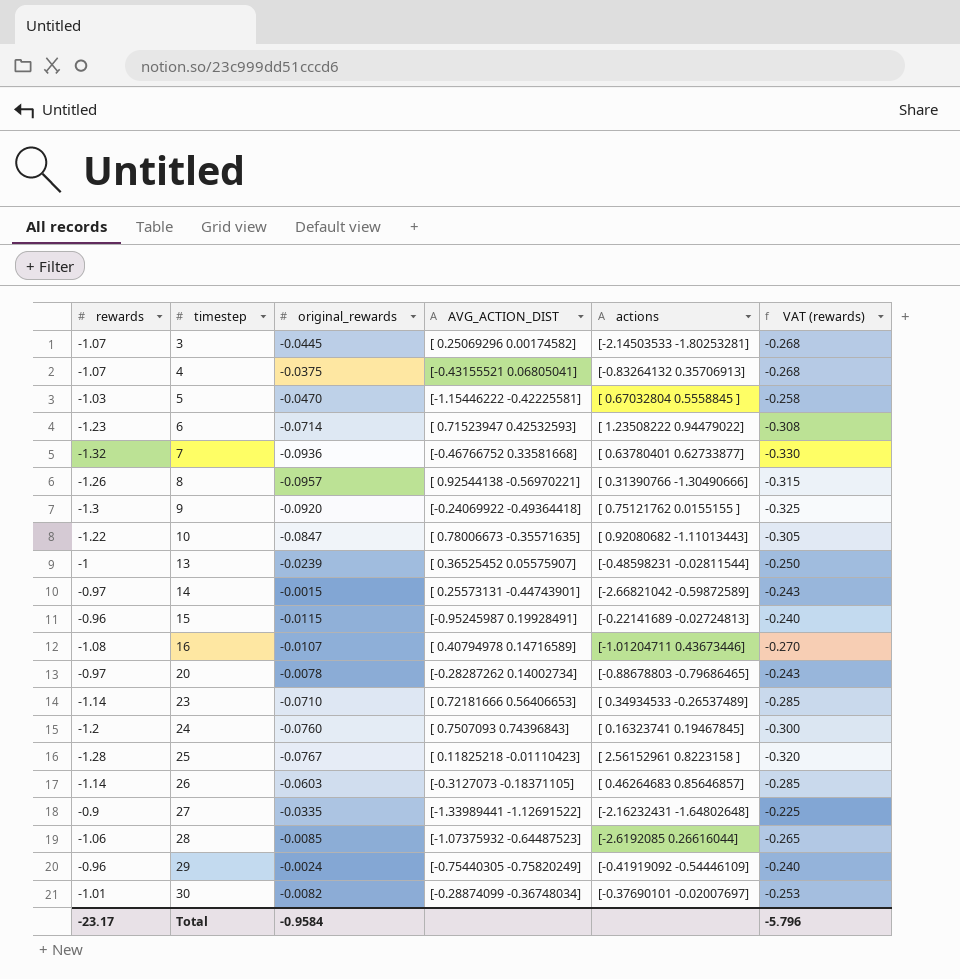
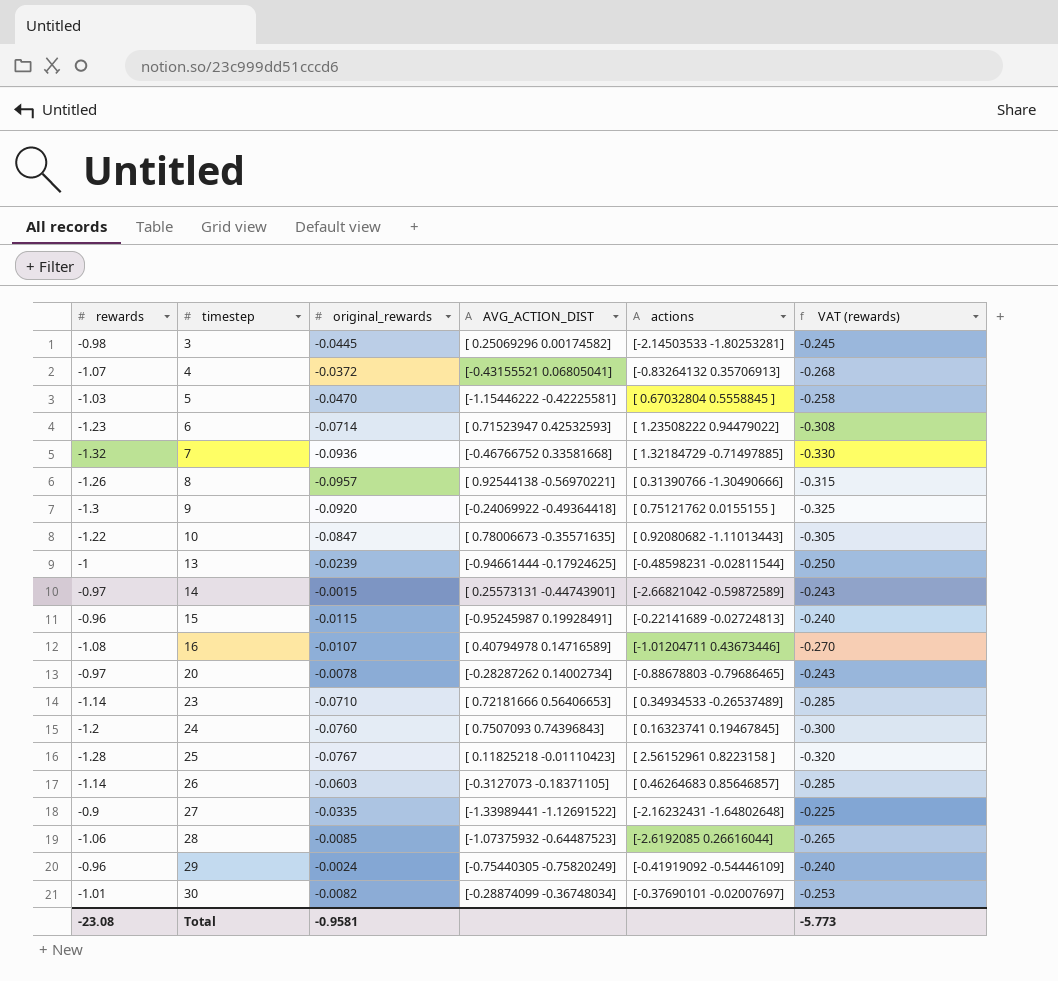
3 | rewards: -1.07 -> -0.98
3 | VAT (rewards): -0.268 -> -0.245
4 | original_rewards: -0.0375 -> -0.0372
7 | actions: [ 0.63780401 0.62733877] -> [ 1.32184729 -0.71497885]
13 | AVG_ACTION_DIST: [ 0.36525452 0.05575907] -> [-0.94661444 -0.17924625]
Total | rewards: -23.17 -> -23.08
Total | original_rewards: -0.9584 -> -0.9581
Total | VAT (rewards): -5.796 -> -5.773

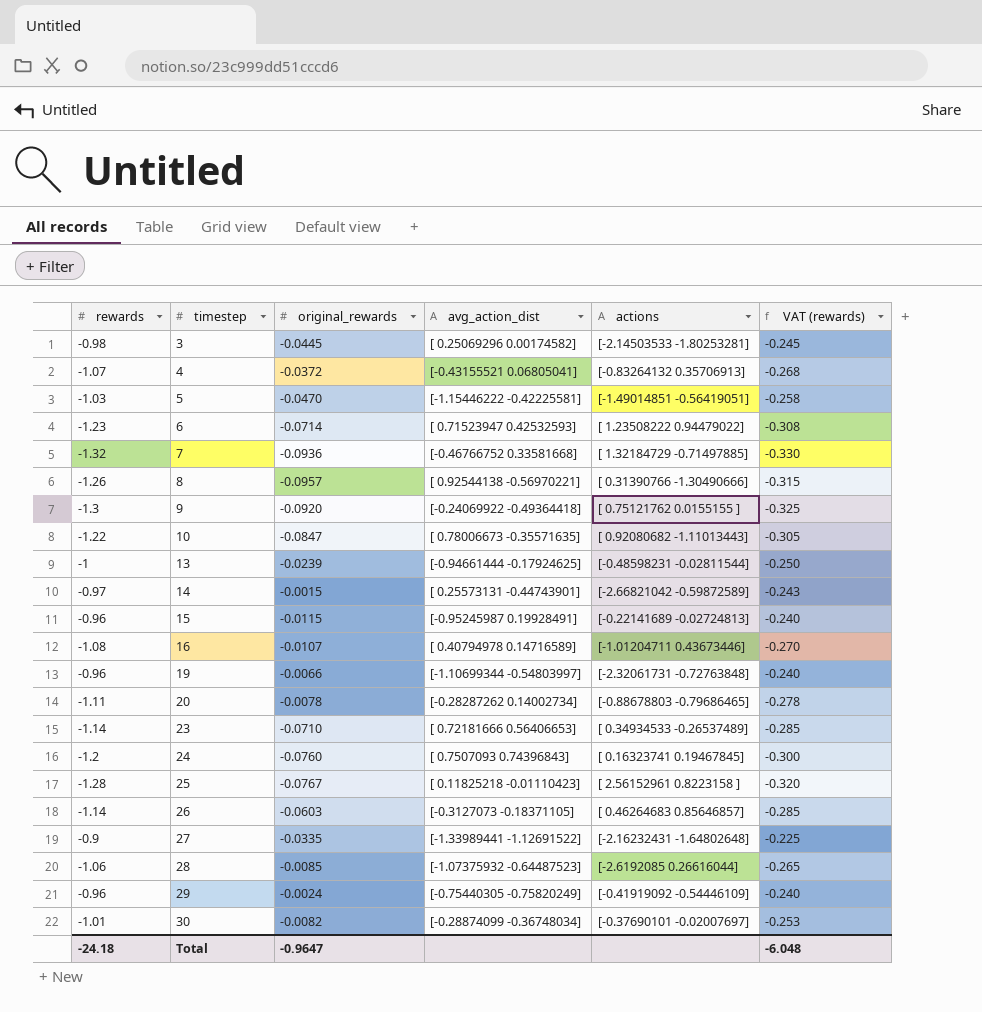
column name: AVG_ACTION_DIST -> avg_action_dist
5 | actions: [ 0.67032804 0.5558845 ] -> [-1.49014851 -0.56419051]
row 19: none -> -0.96 | -0.0066 | [-1.10699344 -0.54803997] | [-2.32061731 -0.72763848] | -0.240
20 | rewards: -0.97 -> -1.11
20 | VAT (rewards): -0.243 -> -0.278
Total | rewards: -23.08 -> -24.18
Total | original_rewards: -0.9581 -> -0.9647
Total | VAT (rewards): -5.773 -> -6.048

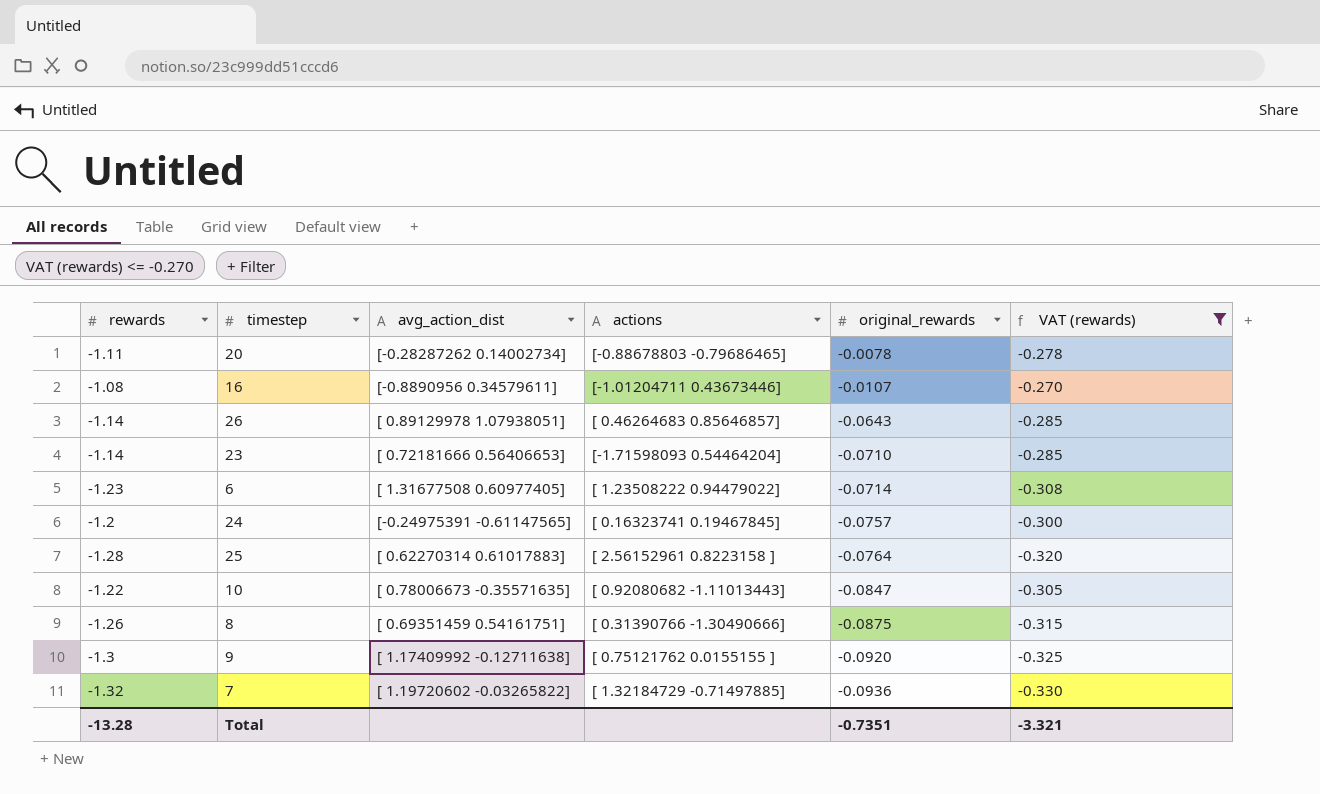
filter: none -> VAT (rewards) <= -0.270
row order: timestep ascending -> original_rewards descending
column original_rewards | position: 3 -> 5
16 | avg_action_dist: [ 0.40794978 0.14716589] -> [-0.8890956 0.34579611]
26 | avg_action_dist: [-0.3127073 -0.18371105] -> [ 0.89129978 1.07938051]
26 | original_rewards: -0.0603 -> -0.0643
23 | actions: [ 0.34934533 -0.26537489] -> [-1.71598093 0.54464204]
6 | avg_action_dist: [ 0.71523947 0.42532593] -> [ 1.31677508 0.60977405]
24 | avg_action_dist: [ 0.7507093 0.74396843] -> [-0.24975391 -0.61147565]
24 | original_rewards: -0.0760 -> -0.0757
25 | avg_action_dist: [ 0.11825218 -0.01110423] -> [ 0.62270314 0.61017883]
25 | original_rewards: -0.0767 -> -0.0764
8 | avg_action_dist: [ 0.92544138 -0.56970221] -> [ 0.69351459 0.54161751]
8 | original_rewards: -0.0957 -> -0.0875
9 | avg_action_dist: [-0.24069922 -0.49364418] -> [ 1.17409992 -0.12711638]
7 | avg_action_dist: [-0.46766752 0.33581668] -> [ 1.19720602 -0.03265822]
Total | rewards: -24.18 -> -13.28
Total | original_rewards: -0.9647 -> -0.7351
Total | VAT (rewards): -6.048 -> -3.321

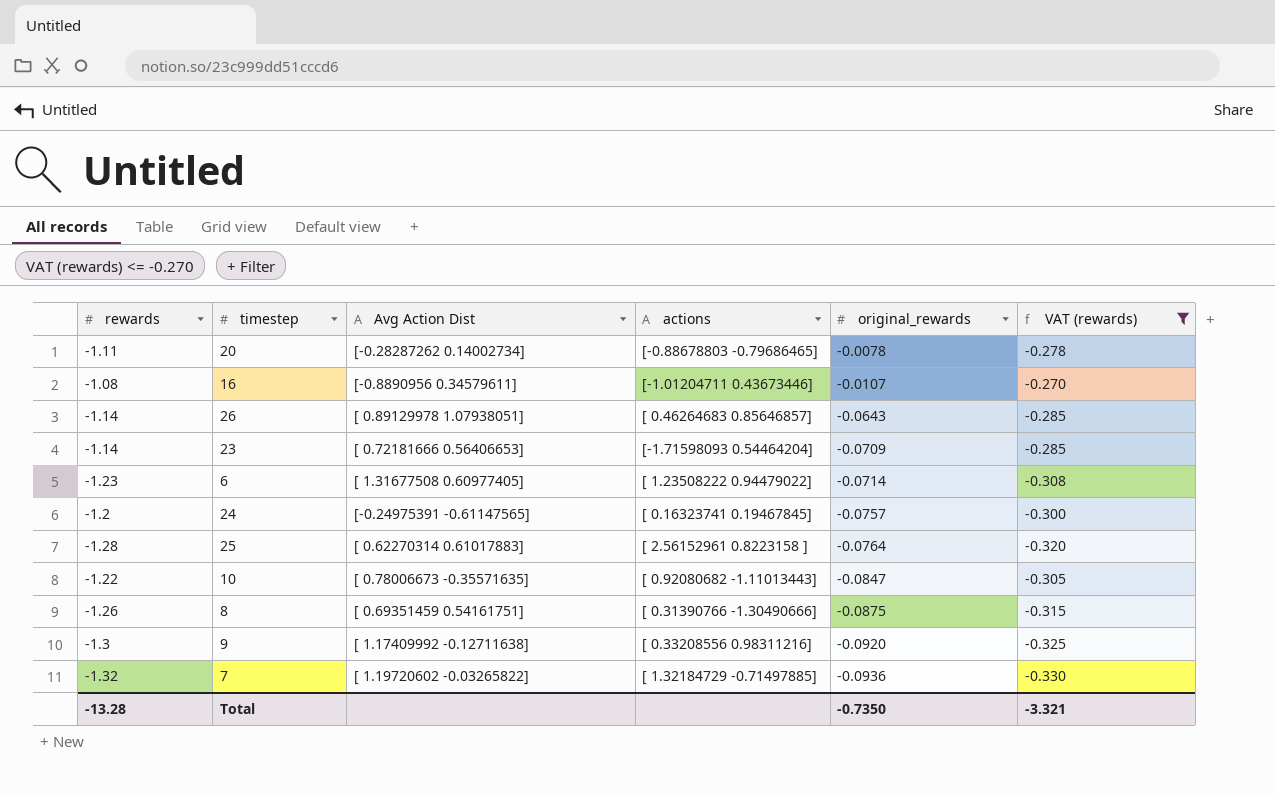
column name: avg_action_dist -> Avg Action Dist
23 | original_rewards: -0.0710 -> -0.0709
9 | actions: [ 0.75121762 0.0155155 ] -> [ 0.33208556 0.98311216]
Total | original_rewards: -0.7351 -> -0.7350

